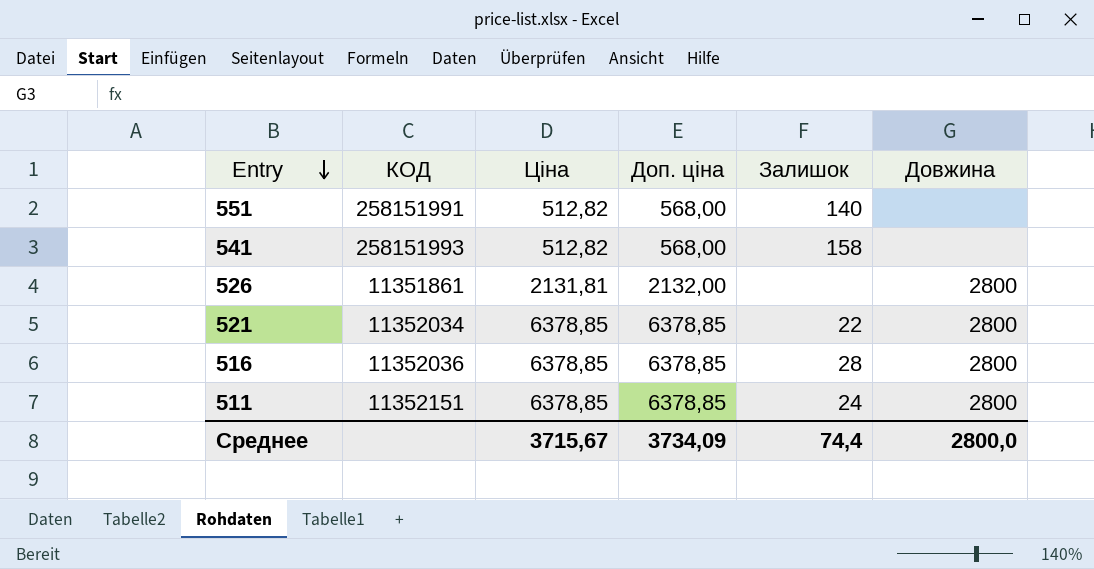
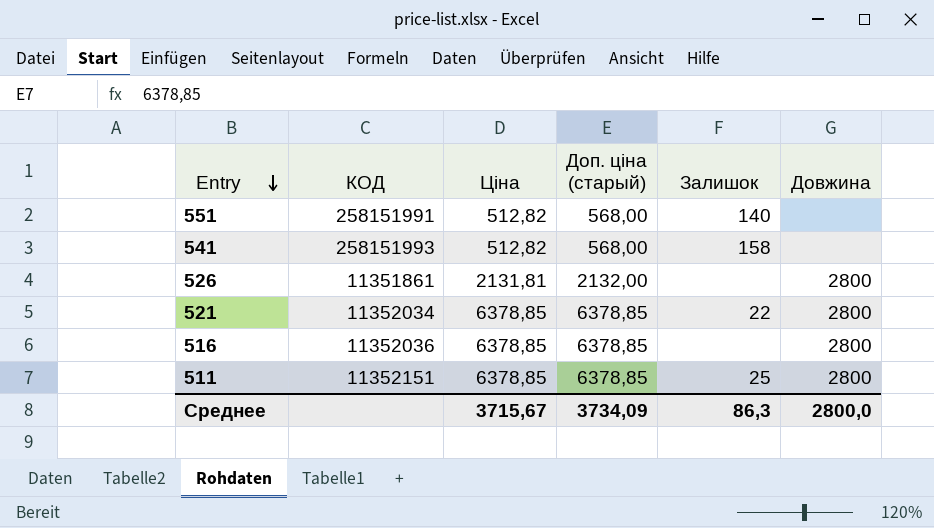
column name: Доп. ціна -> Доп. ціна (старый)
516 | Залишок: 28 -> none
511 | Залишок: 24 -> 25
Среднее | Залишок: 74,4 -> 86,3

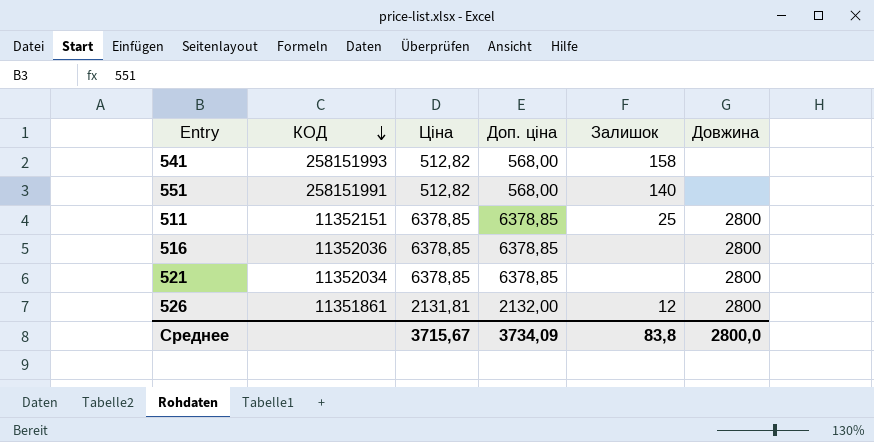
row order: Entry descending -> КОД descending
column name: Доп. ціна (старый) -> Доп. ціна
521 | Залишок: 22 -> none
526 | Залишок: none -> 12
Среднее | Залишок: 86,3 -> 83,8

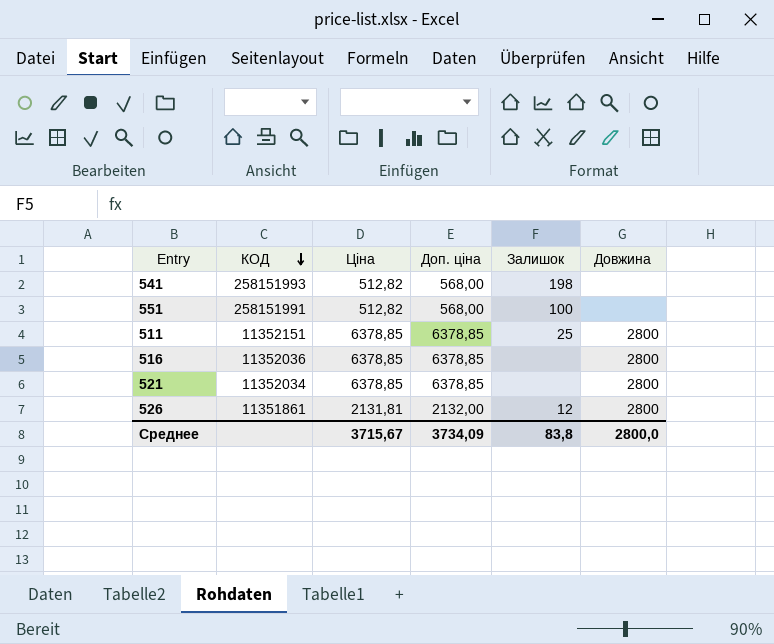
541 | Залишок: 158 -> 198
551 | Залишок: 140 -> 100

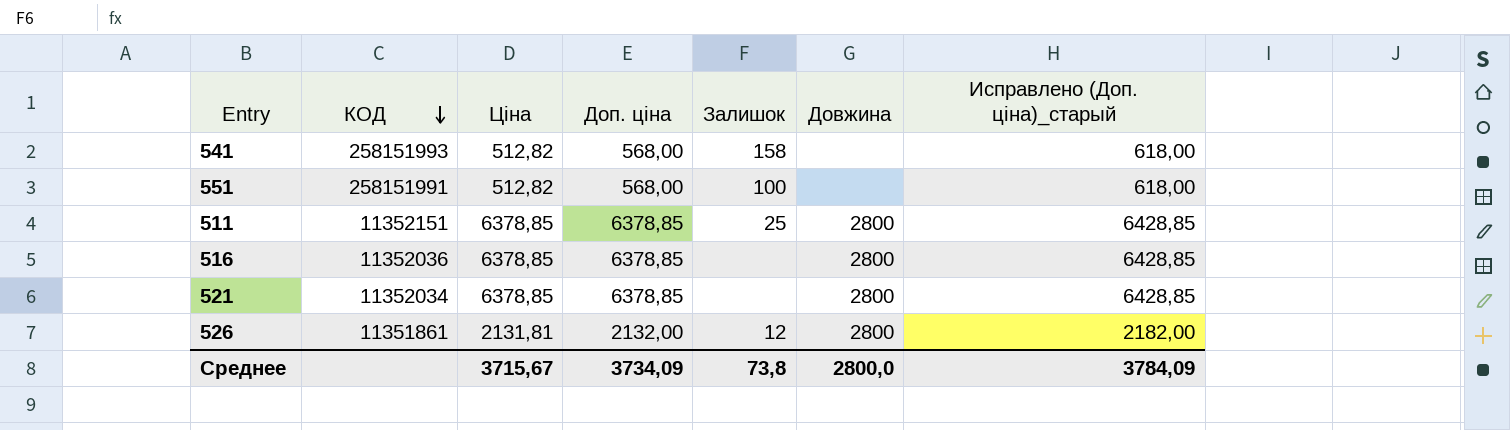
column Исправлено (Доп. ціна)_старый | formula: none -> [Доп. ціна] + 50
541 | Залишок: 198 -> 158
Среднее | Залишок: 83,8 -> 73,8

